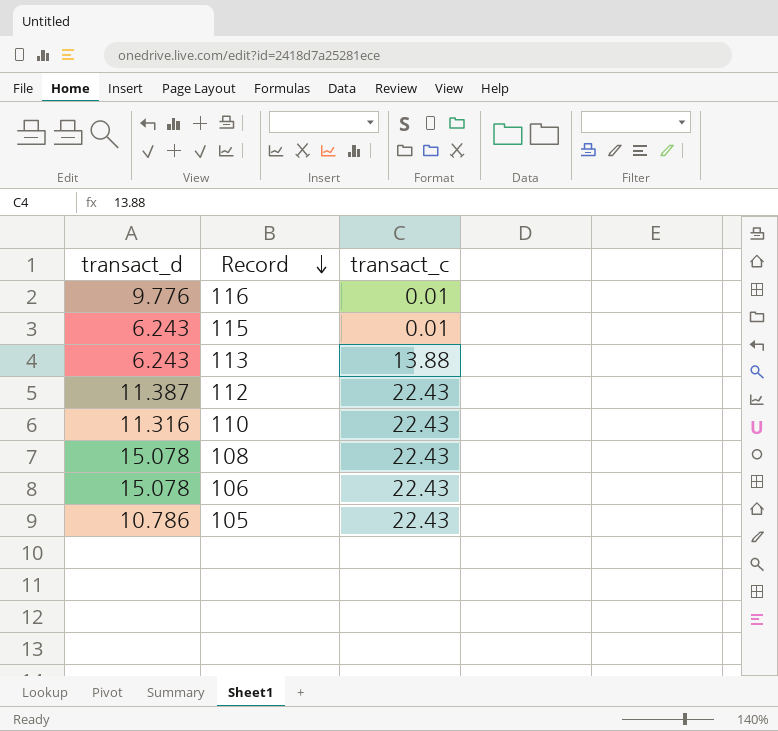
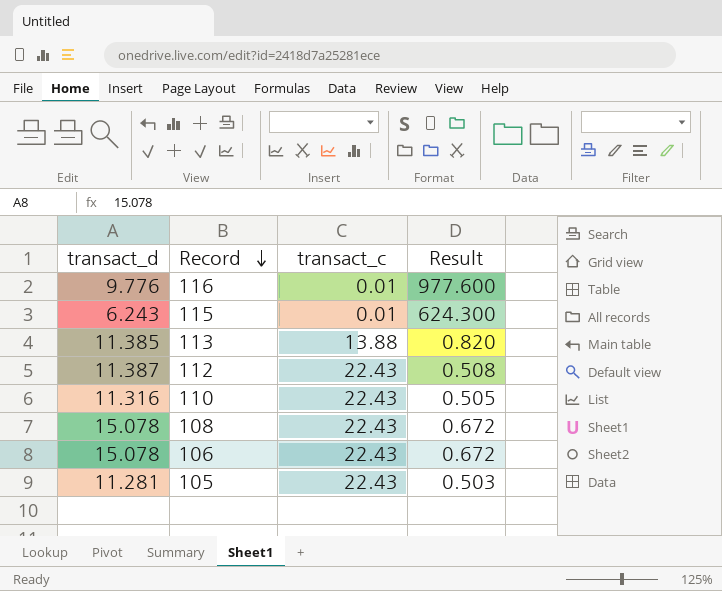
column Result | formula: none -> [transact_d] / [transact_c]
113 | transact_d: 6.243 -> 11.385
105 | transact_d: 10.786 -> 11.281

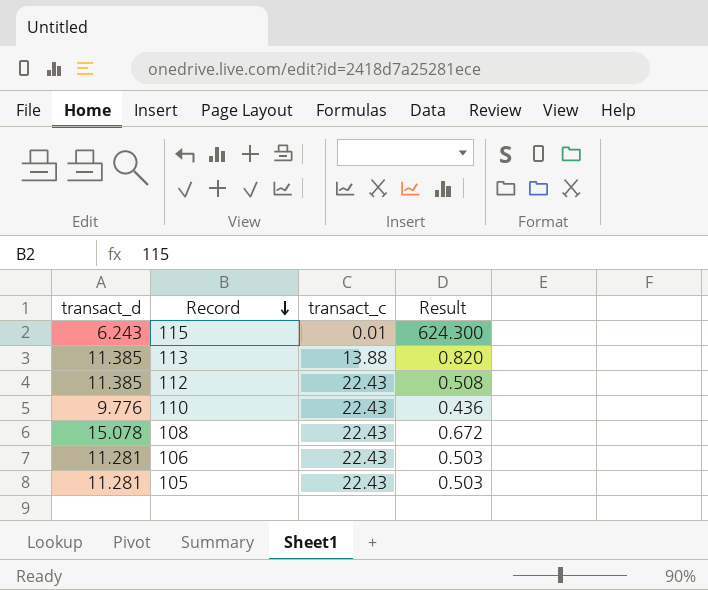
row 116: 9.776 | 0.01 | 977.600 -> none
112 | transact_d: 11.387 -> 11.385
110 | transact_d: 11.316 -> 9.776
110 | Result: 0.505 -> 0.436
106 | transact_d: 15.078 -> 11.281
106 | Result: 0.672 -> 0.503

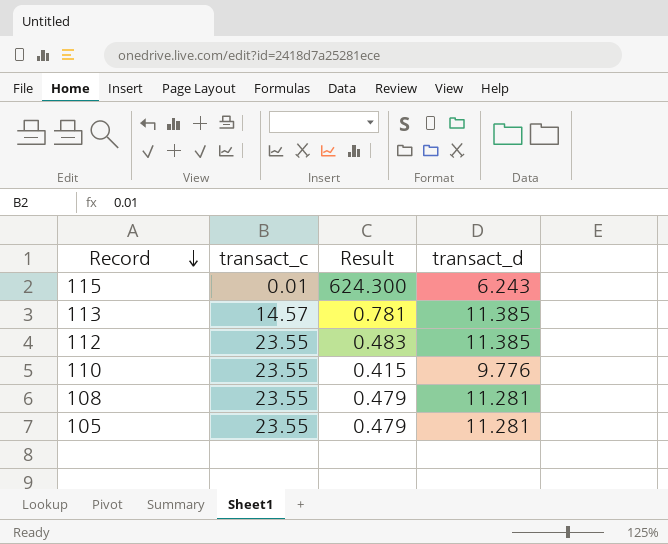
column transact_d | position: 1 -> 4
row 106: 11.281 | 22.43 | 0.503 -> none
113 | transact_c: 13.88 -> 14.57
113 | Result: 0.820 -> 0.781
112 | transact_c: 22.43 -> 23.55
112 | Result: 0.508 -> 0.483
110 | transact_c: 22.43 -> 23.55
110 | Result: 0.436 -> 0.415
108 | transact_c: 22.43 -> 23.55
108 | Result: 0.672 -> 0.479
108 | transact_d: 15.078 -> 11.281
105 | transact_c: 22.43 -> 23.55
105 | Result: 0.503 -> 0.479

